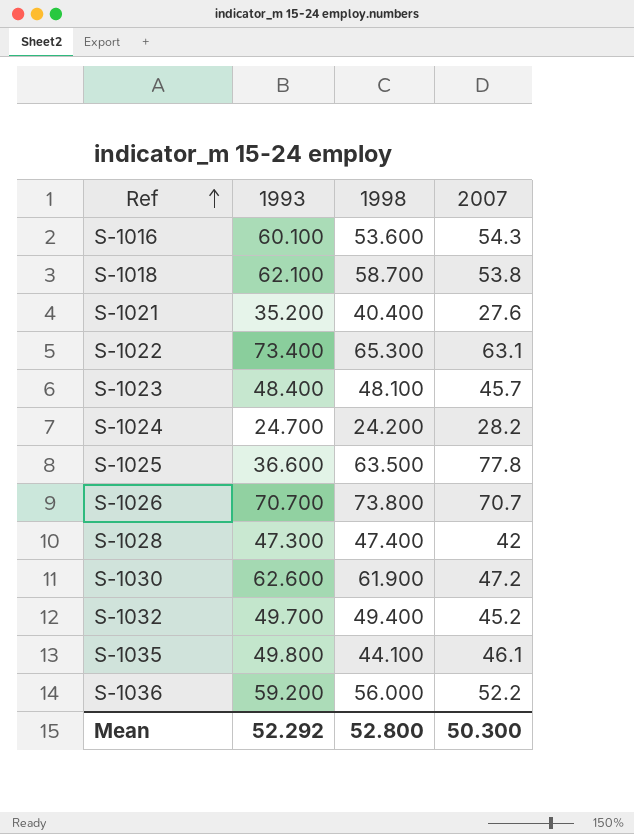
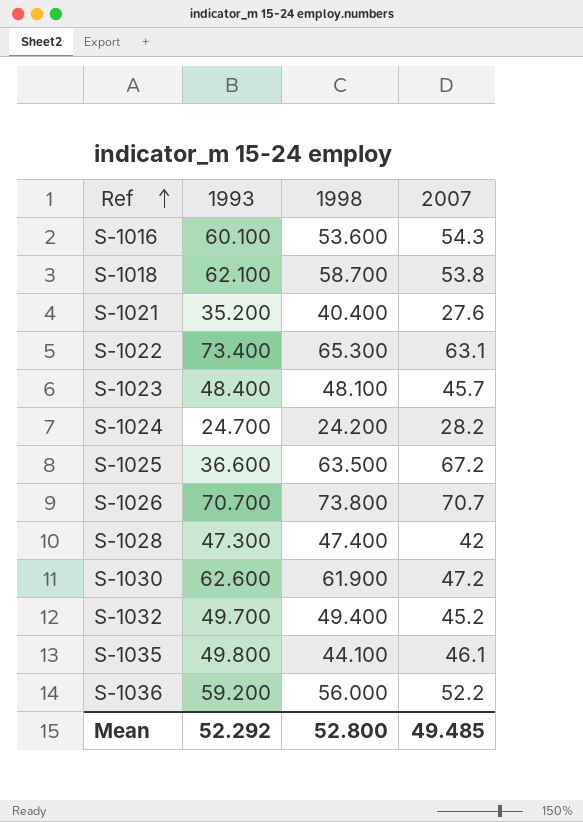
S-1025 | 2007: 77.8 -> 67.2
Mean | 2007: 50.300 -> 49.485

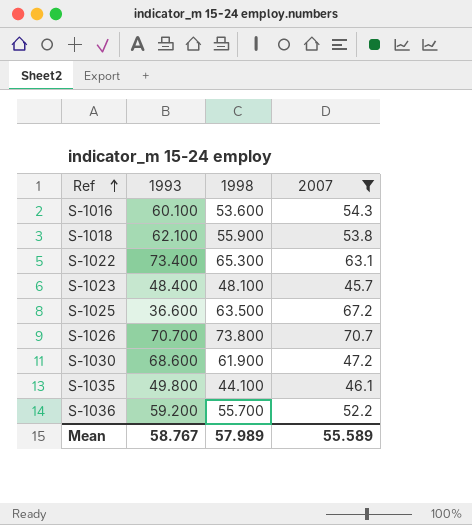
filter: none -> 2007 >= 45.7
S-1018 | 1998: 58.700 -> 55.900
S-1030 | 1993: 62.600 -> 68.600
S-1036 | 1998: 56.000 -> 55.700
Mean | 1993: 52.292 -> 58.767
Mean | 1998: 52.800 -> 57.989
Mean | 2007: 49.485 -> 55.589

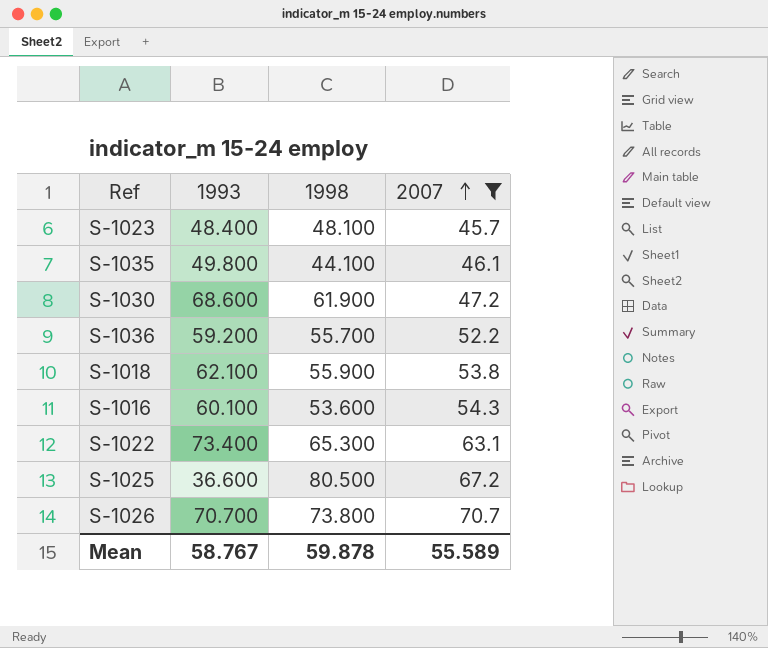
row order: Ref ascending -> 2007 ascending
S-1025 | 1998: 63.500 -> 80.500
Mean | 1998: 57.989 -> 59.878

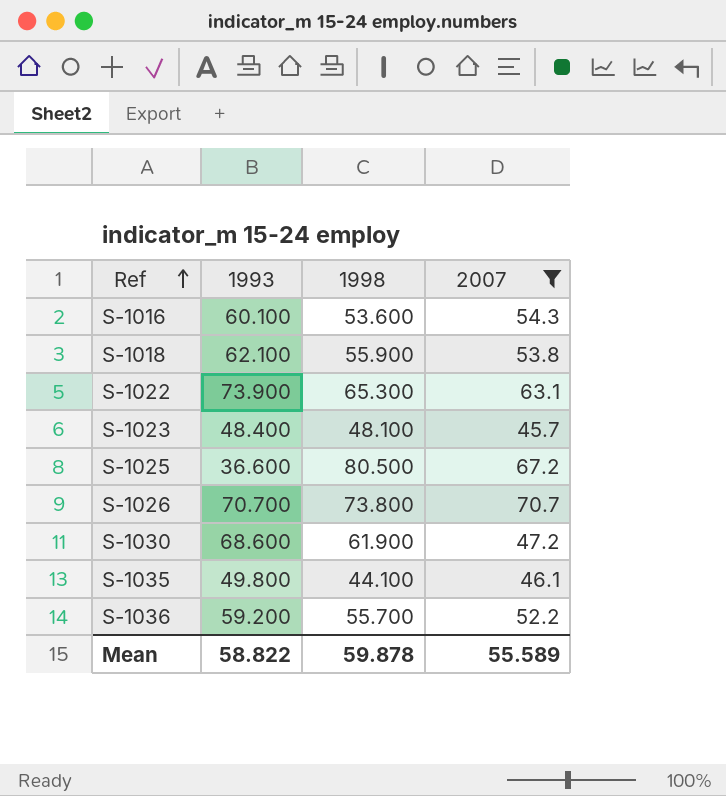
row order: 2007 ascending -> Ref ascending
S-1022 | 1993: 73.400 -> 73.900
Mean | 1993: 58.767 -> 58.822

